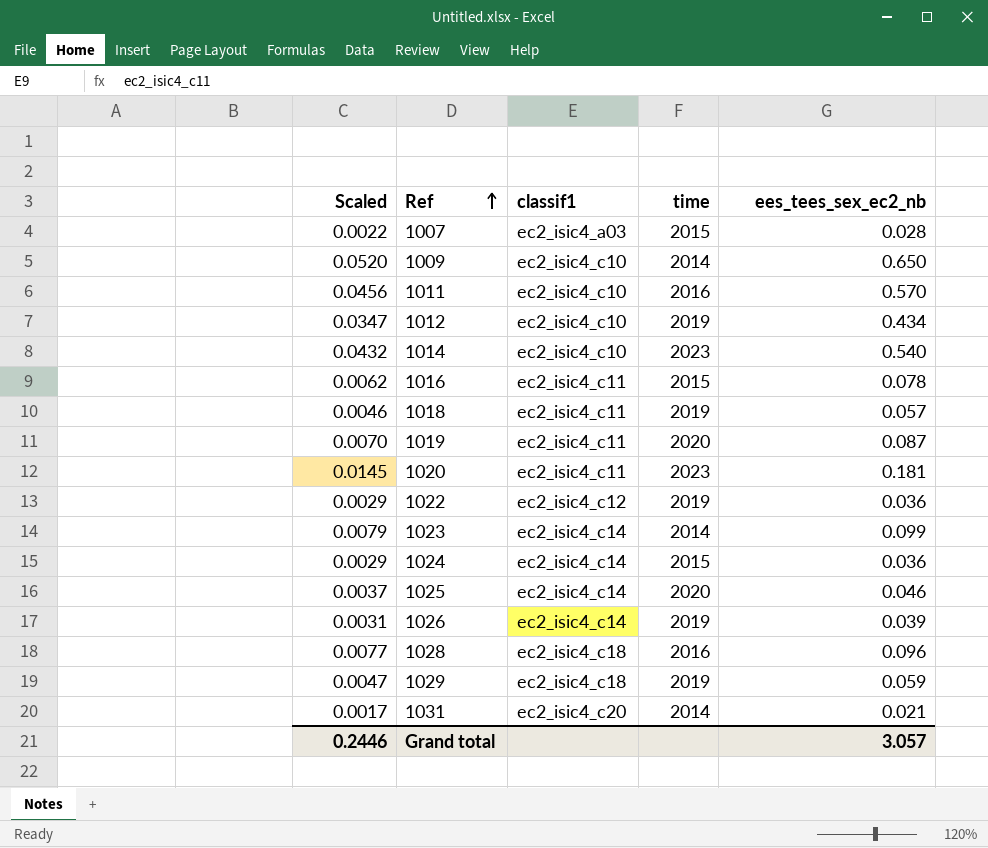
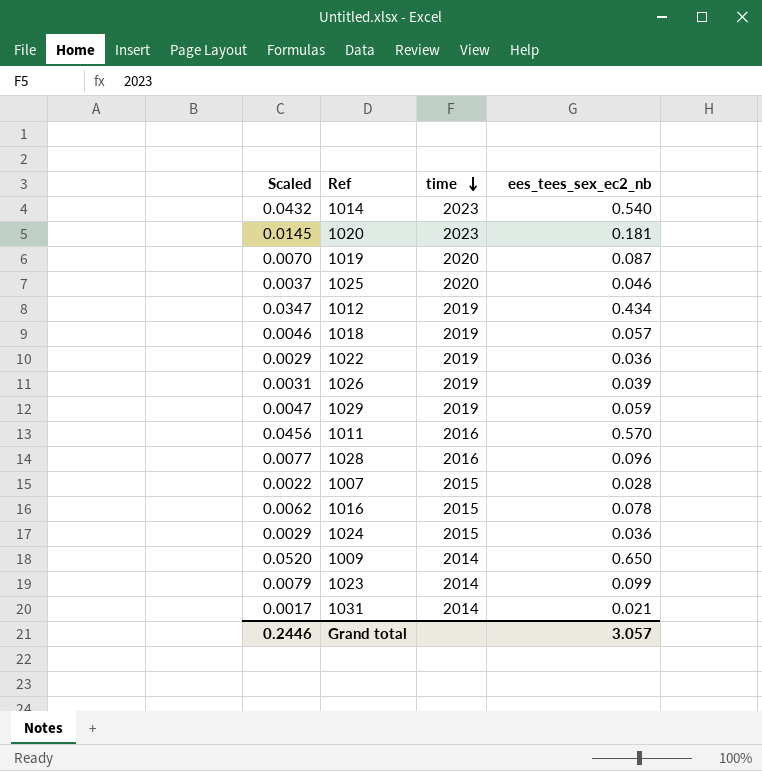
row order: Ref ascending -> time descending
column classif1 | position: 3 -> none

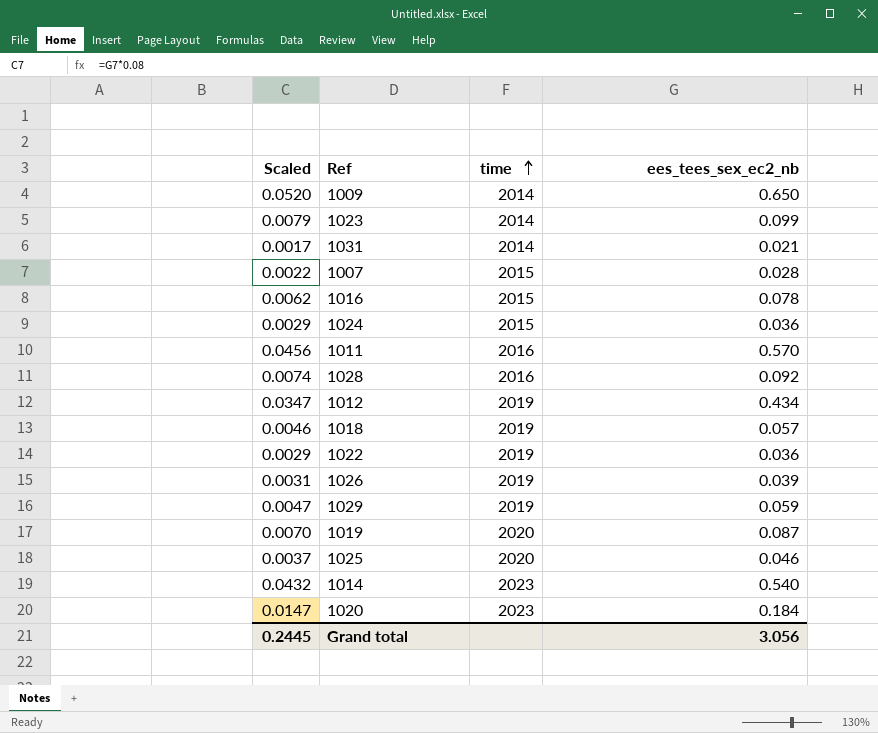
row order: time descending -> time ascending
1028 | Scaled: 0.0077 -> 0.0074
1028 | ees_tees_sex_ec2_nb: 0.096 -> 0.092
1020 | Scaled: 0.0145 -> 0.0147
1020 | ees_tees_sex_ec2_nb: 0.181 -> 0.184
Grand total | Scaled: 0.2446 -> 0.2445
Grand total | ees_tees_sex_ec2_nb: 3.057 -> 3.056

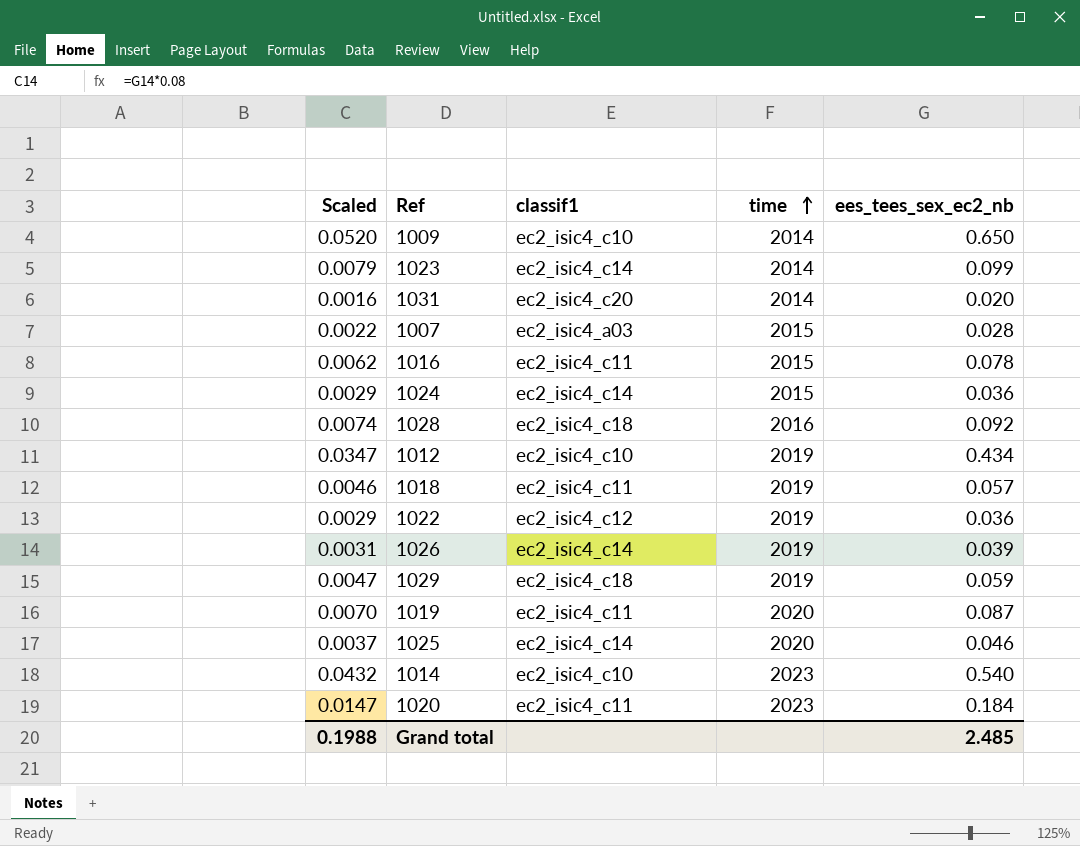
column classif1 | position: none -> 3
row 1011: 0.0456 | 2016 | 0.570 -> none
1031 | Scaled: 0.0017 -> 0.0016
1031 | ees_tees_sex_ec2_nb: 0.021 -> 0.020
Grand total | Scaled: 0.2445 -> 0.1988
Grand total | ees_tees_sex_ec2_nb: 3.056 -> 2.485

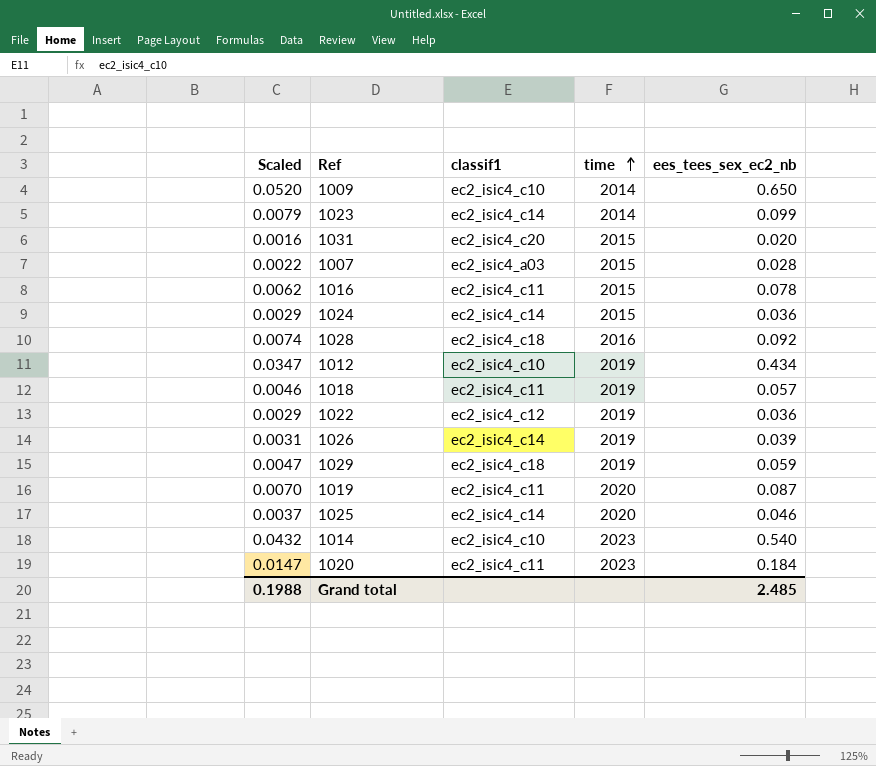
1031 | time: 2014 -> 2015

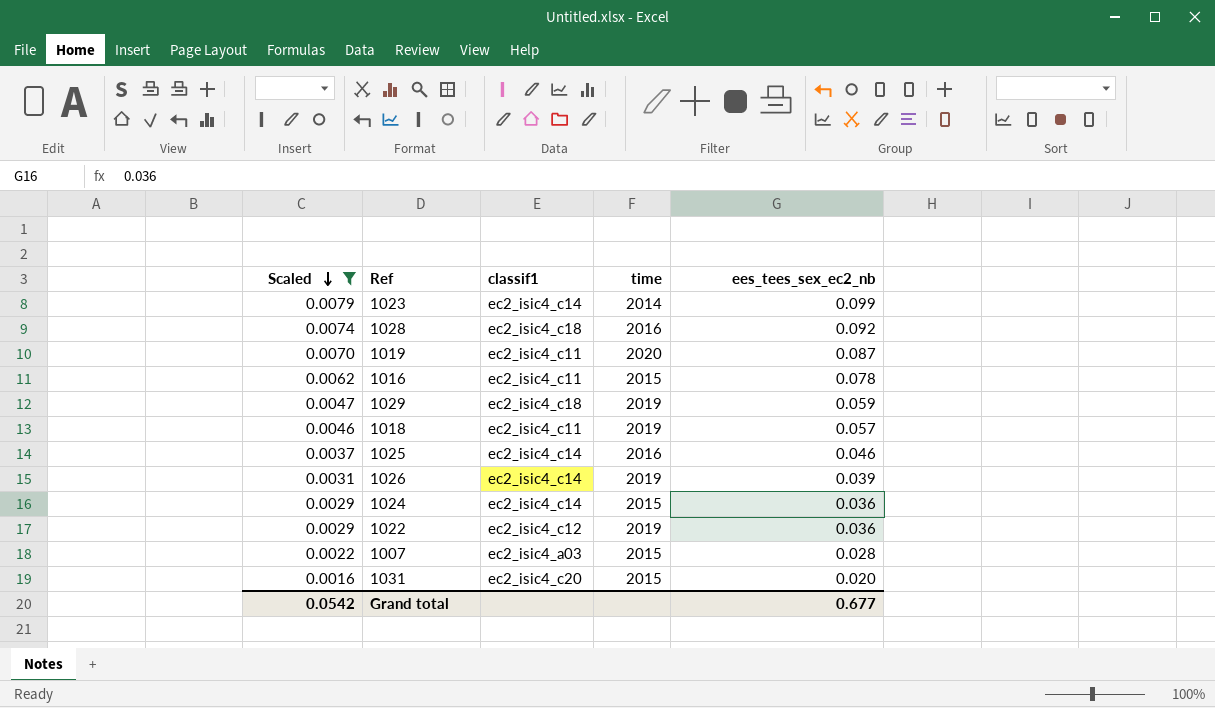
filter: none -> Scaled <= 0.0079
row order: time ascending -> Scaled descending
1025 | time: 2020 -> 2016
Grand total | Scaled: 0.1988 -> 0.0542
Grand total | ees_tees_sex_ec2_nb: 2.485 -> 0.677

